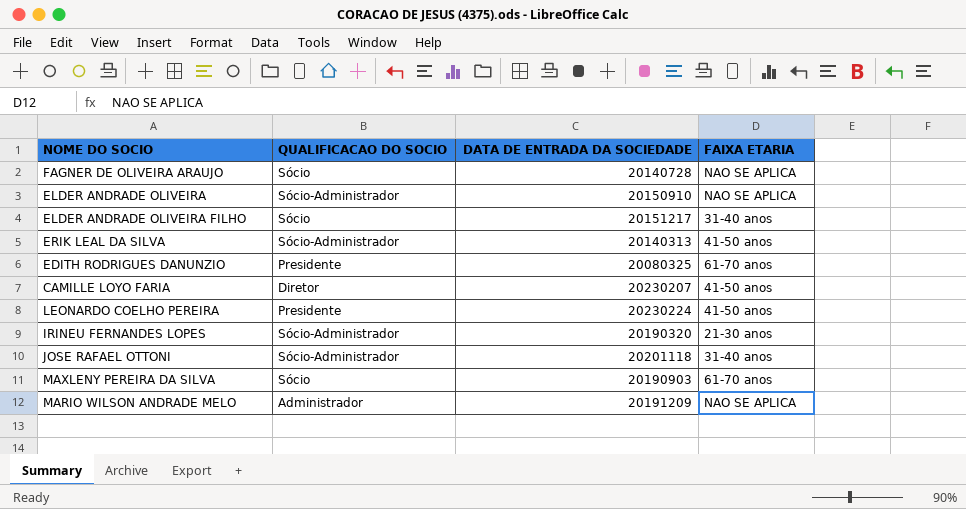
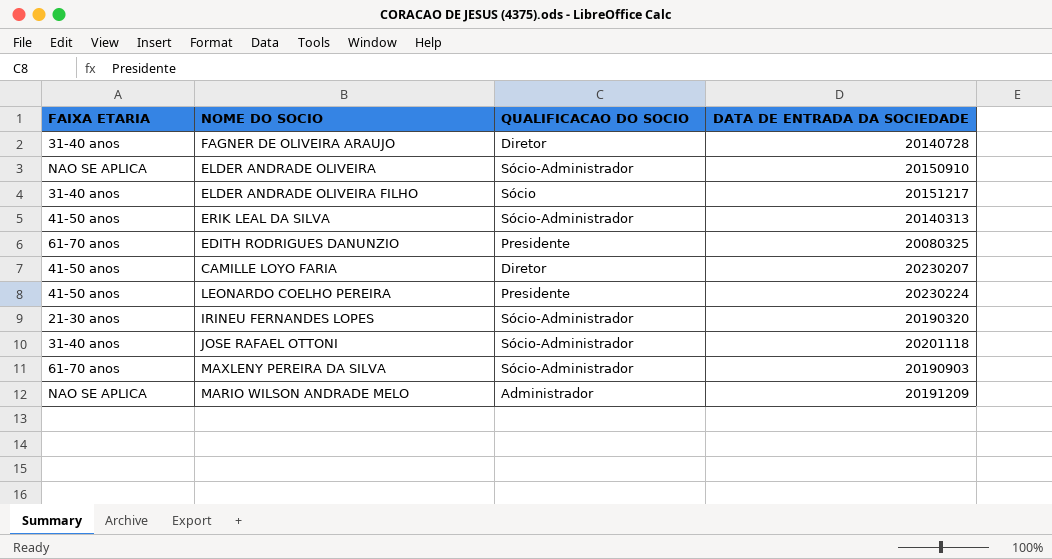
column FAIXA ETARIA | position: 4 -> 1
FAGNER DE OLIVEIRA ARAUJO | FAIXA ETARIA: NAO SE APLICA -> 31-40 anos
FAGNER DE OLIVEIRA ARAUJO | QUALIFICACAO DO SOCIO: Sócio -> Diretor
MAXLENY PEREIRA DA SILVA | QUALIFICACAO DO SOCIO: Sócio -> Sócio-Administrador

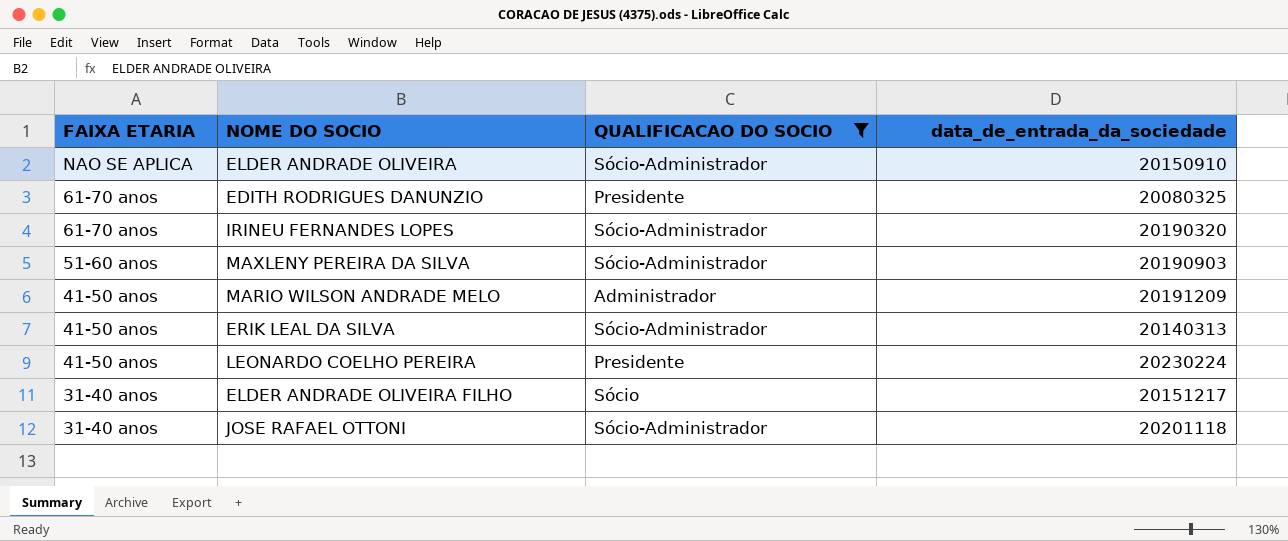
filter: none -> QUALIFICACAO DO SOCIO != Diretor
row order: none -> FAIXA ETARIA descending
column name: DATA DE ENTRADA DA SOCIEDADE -> data_de_entrada_da_sociedade
IRINEU FERNANDES LOPES | FAIXA ETARIA: 21-30 anos -> 61-70 anos
MAXLENY PEREIRA DA SILVA | FAIXA ETARIA: 61-70 anos -> 51-60 anos
MARIO WILSON ANDRADE MELO | FAIXA ETARIA: NAO SE APLICA -> 41-50 anos

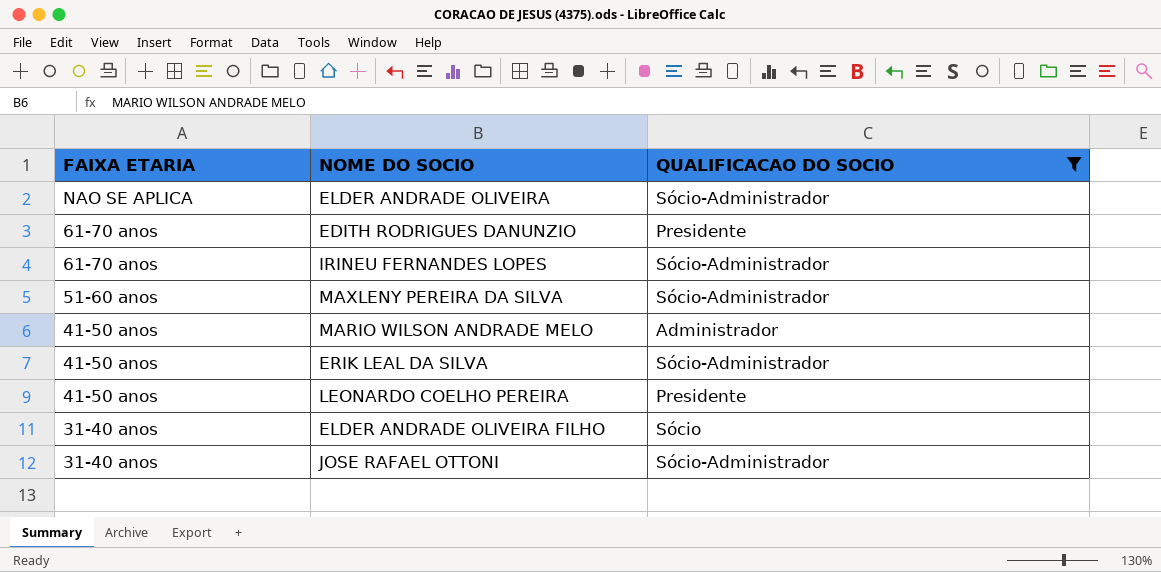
column data_de_entrada_da_sociedade | position: 4 -> none

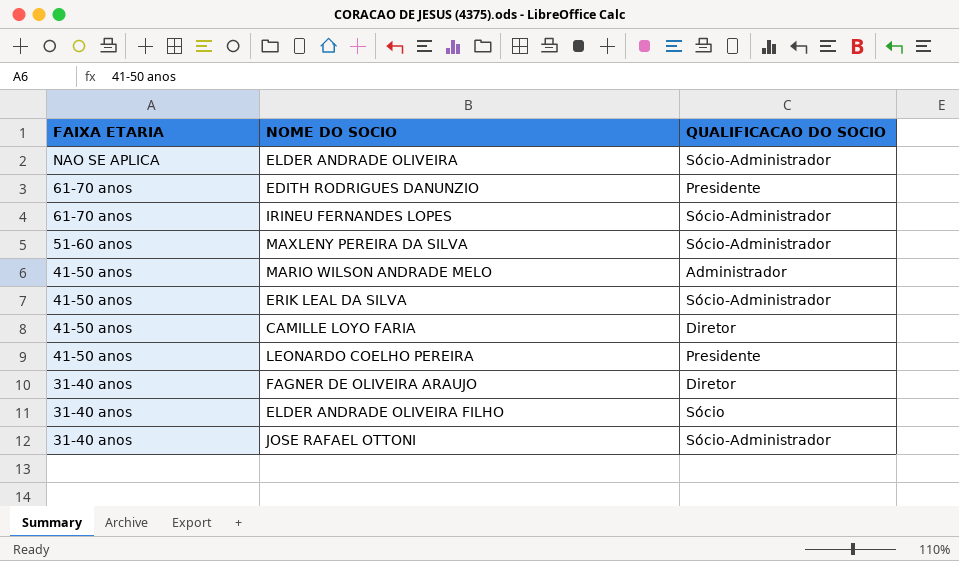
filter: QUALIFICACAO DO SOCIO != Diretor -> none

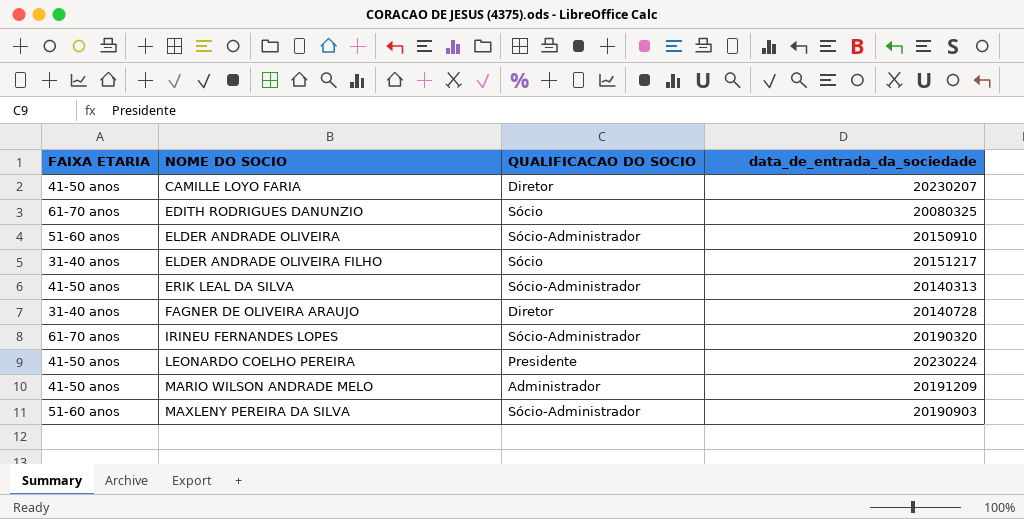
row order: FAIXA ETARIA descending -> NOME DO SOCIO ascending
column data_de_entrada_da_sociedade | position: none -> 4
row JOSE RAFAEL OTTONI: 31-40 anos | Sócio-Administrador -> none
EDITH RODRIGUES DANUNZIO | QUALIFICACAO DO SOCIO: Presidente -> Sócio
ELDER ANDRADE OLIVEIRA | FAIXA ETARIA: NAO SE APLICA -> 51-60 anos

